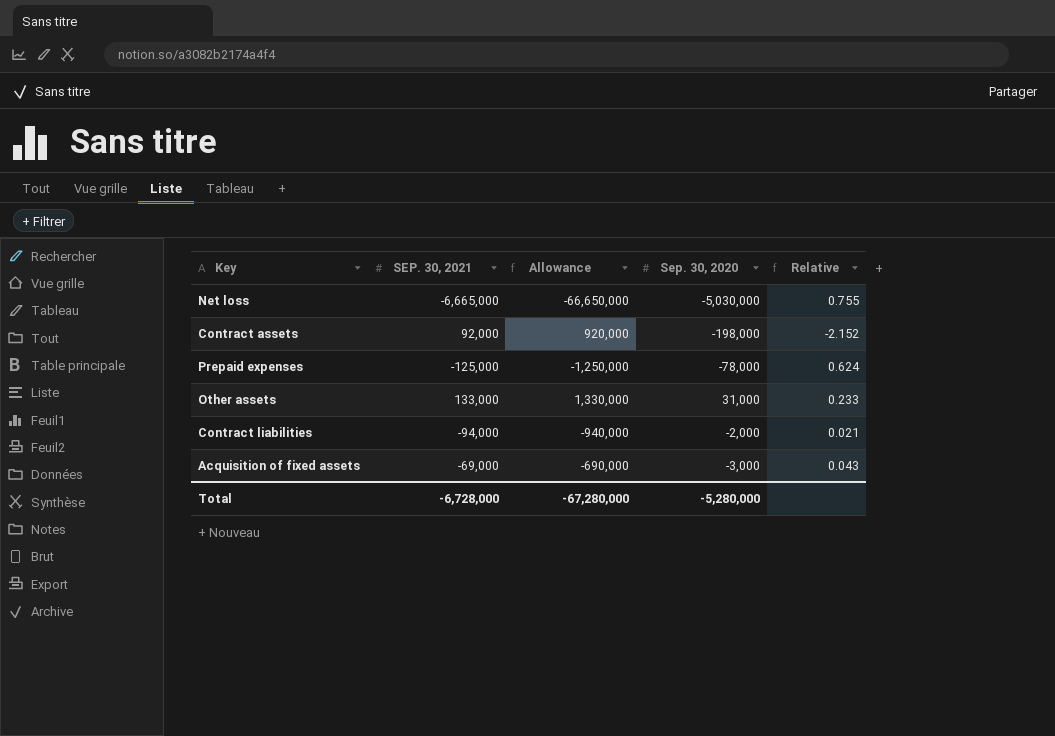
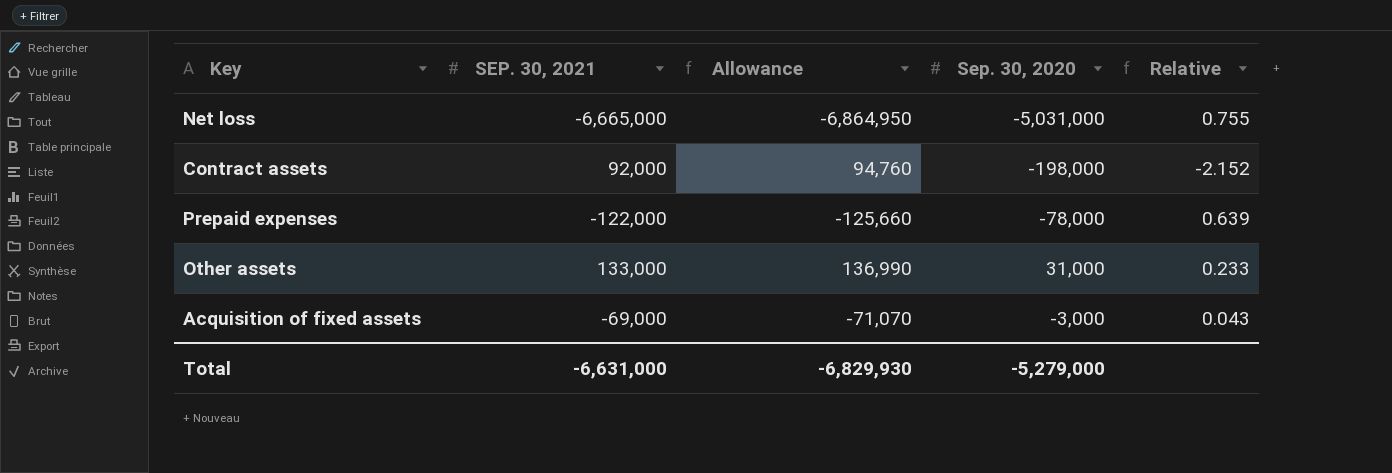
column Allowance | formula: [SEP. 30, 2021] * 10 -> [SEP. 30, 2021] * 1.03
row Contract liabilities: -94,000 | -940,000 | -2,000 | 0.021 -> none
Net loss | Sep. 30, 2020: -5,030,000 -> -5,031,000
Prepaid expenses | SEP. 30, 2021: -125,000 -> -122,000
Prepaid expenses | Relative: 0.624 -> 0.639
Total | SEP. 30, 2021: -6,728,000 -> -6,631,000
Total | Allowance: -67,280,000 -> -6,829,930
Total | Sep. 30, 2020: -5,280,000 -> -5,279,000

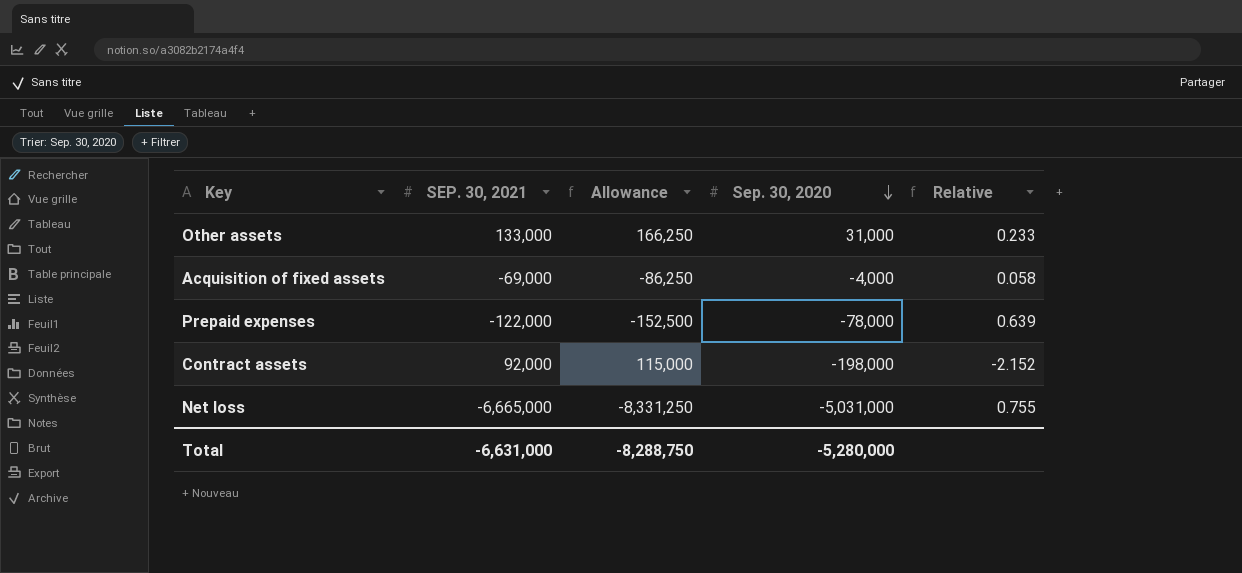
row order: none -> Sep. 30, 2020 descending
column Allowance | formula: [SEP. 30, 2021] * 1.03 -> [SEP. 30, 2021] * 1.25
Acquisition of fixed assets | Sep. 30, 2020: -3,000 -> -4,000
Acquisition of fixed assets | Relative: 0.043 -> 0.058
Total | Allowance: -6,829,930 -> -8,288,750
Total | Sep. 30, 2020: -5,279,000 -> -5,280,000

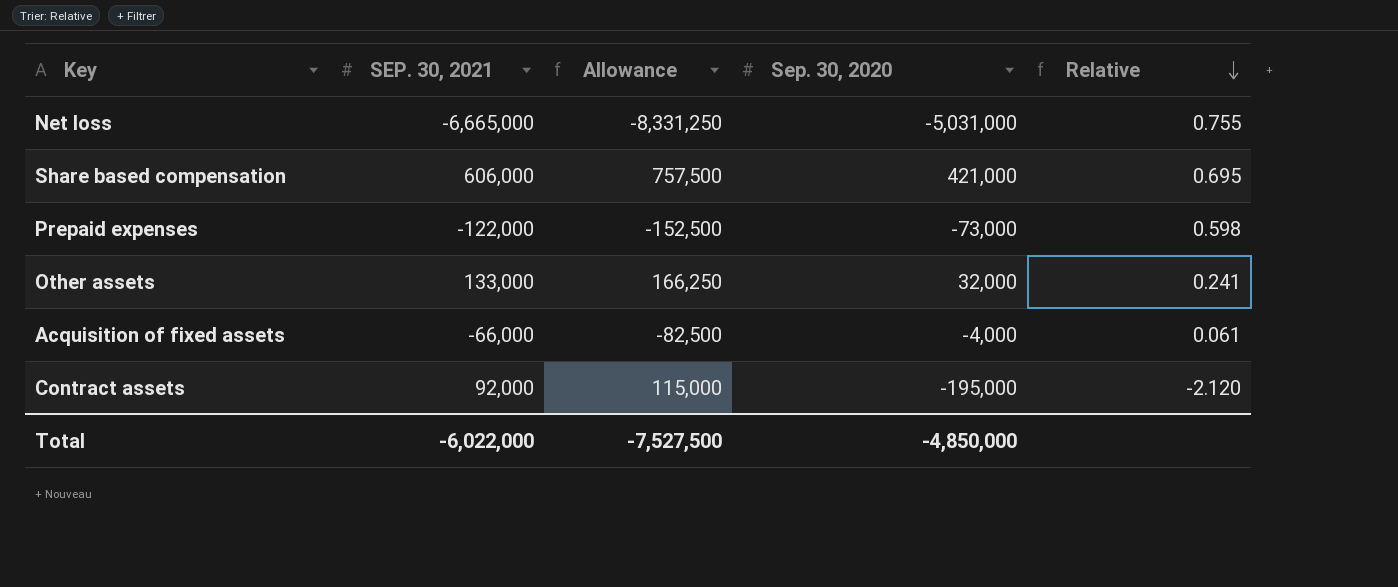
row order: Sep. 30, 2020 descending -> Relative descending
row Share based compensation: none -> 606,000 | 757,500 | 421,000 | 0.695
Prepaid expenses | Sep. 30, 2020: -78,000 -> -73,000
Prepaid expenses | Relative: 0.639 -> 0.598
Other assets | Sep. 30, 2020: 31,000 -> 32,000
Other assets | Relative: 0.233 -> 0.241
Acquisition of fixed assets | SEP. 30, 2021: -69,000 -> -66,000
Acquisition of fixed assets | Allowance: -86,250 -> -82,500
Acquisition of fixed assets | Relative: 0.058 -> 0.061
Contract assets | Sep. 30, 2020: -198,000 -> -195,000
Contract assets | Relative: -2.152 -> -2.120
Total | SEP. 30, 2021: -6,631,000 -> -6,022,000
Total | Allowance: -8,288,750 -> -7,527,500
Total | Sep. 30, 2020: -5,280,000 -> -4,850,000

